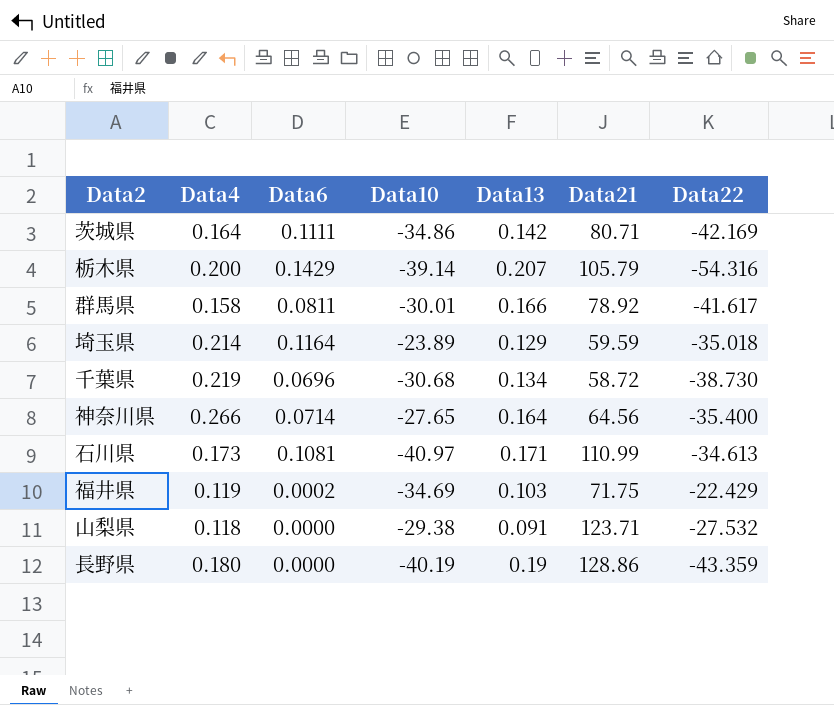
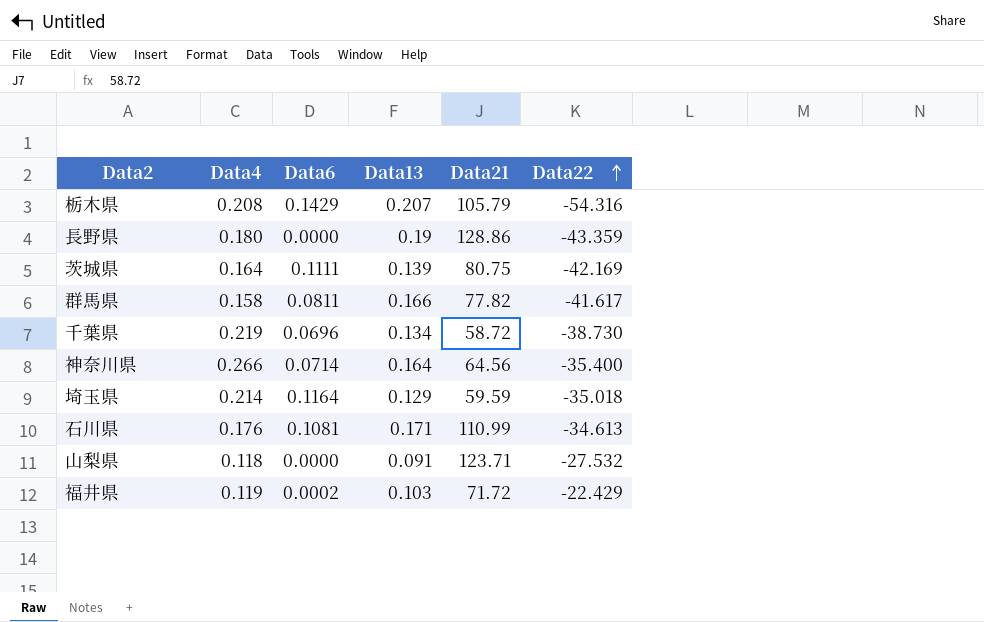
row order: none -> Data22 ascending
column Data10 | position: 4 -> none
栃木県 | Data4: 0.200 -> 0.208
茨城県 | Data13: 0.142 -> 0.139
茨城県 | Data21: 80.71 -> 80.75
群馬県 | Data21: 78.92 -> 77.82
石川県 | Data4: 0.173 -> 0.176
福井県 | Data21: 71.75 -> 71.72

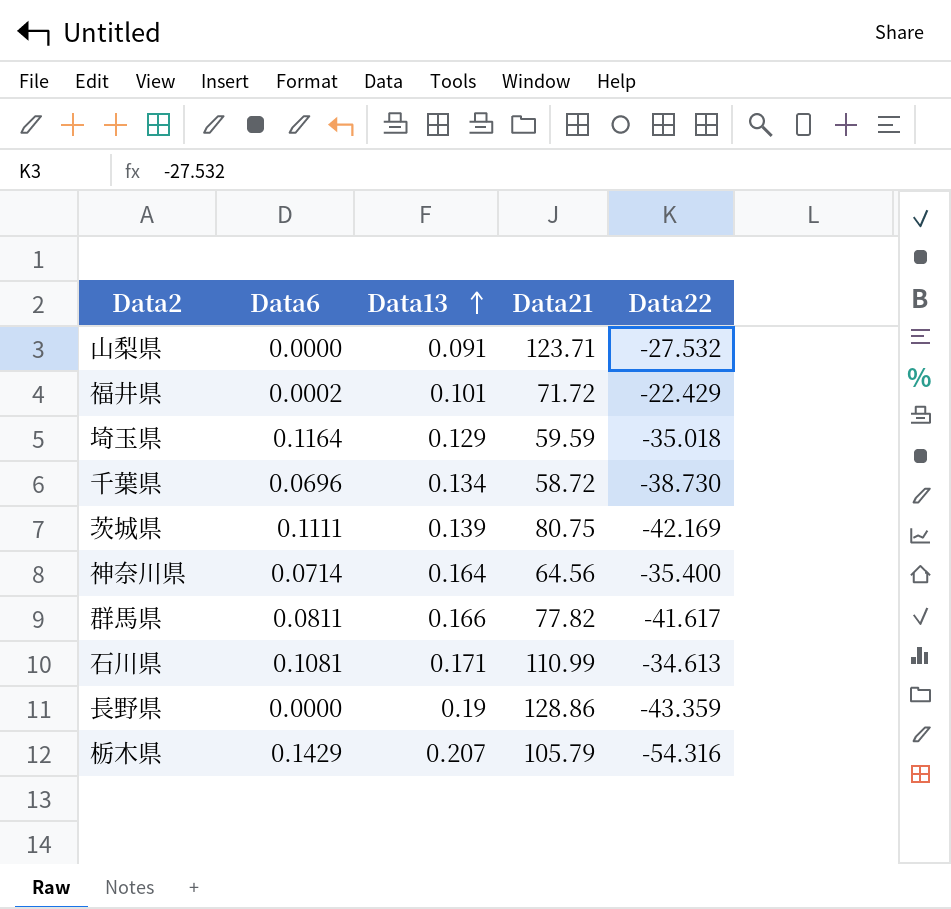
row order: Data22 ascending -> Data13 ascending
column Data4 | position: 2 -> none
福井県 | Data13: 0.103 -> 0.101

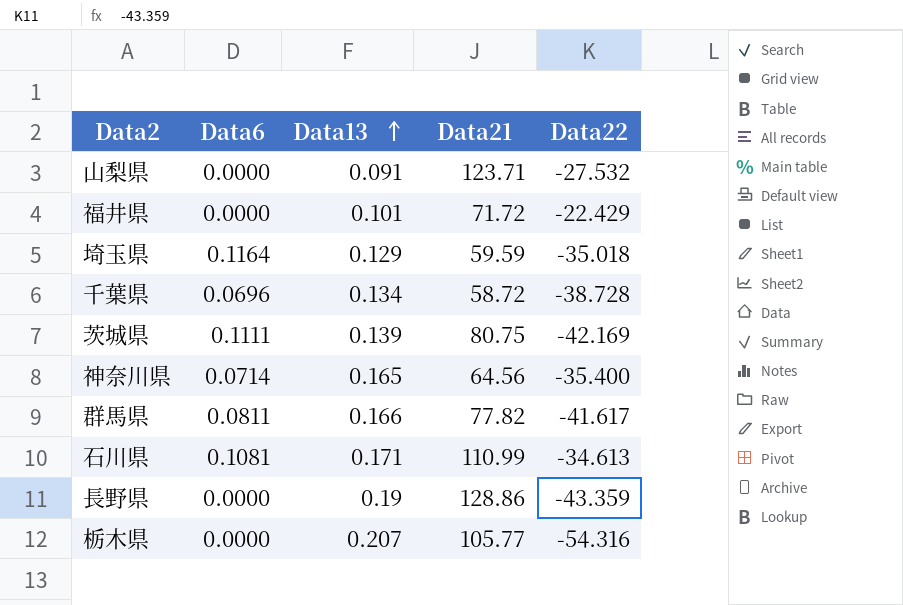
福井県 | Data6: 0.0002 -> 0.0000
千葉県 | Data22: -38.730 -> -38.728
神奈川県 | Data13: 0.164 -> 0.165
栃木県 | Data6: 0.1429 -> 0.0000
栃木県 | Data21: 105.79 -> 105.77

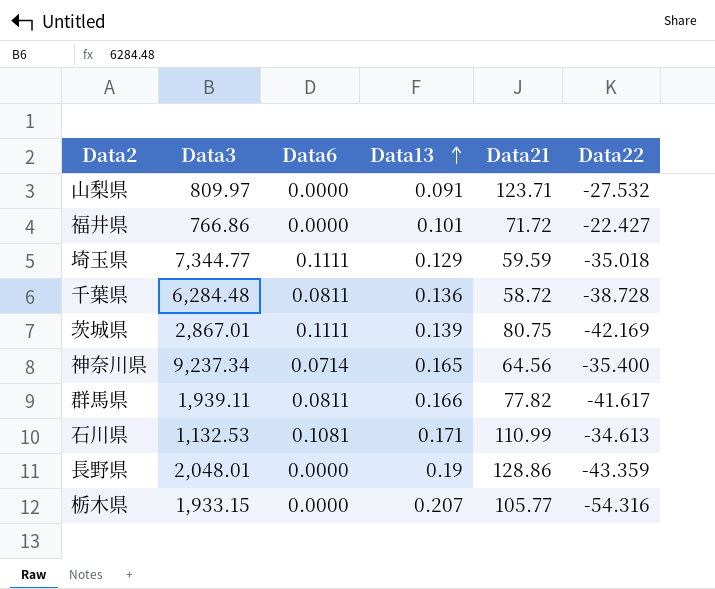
column Data3 | position: none -> 2
福井県 | Data22: -22.429 -> -22.427
埼玉県 | Data6: 0.1164 -> 0.1111
千葉県 | Data6: 0.0696 -> 0.0811
千葉県 | Data13: 0.134 -> 0.136

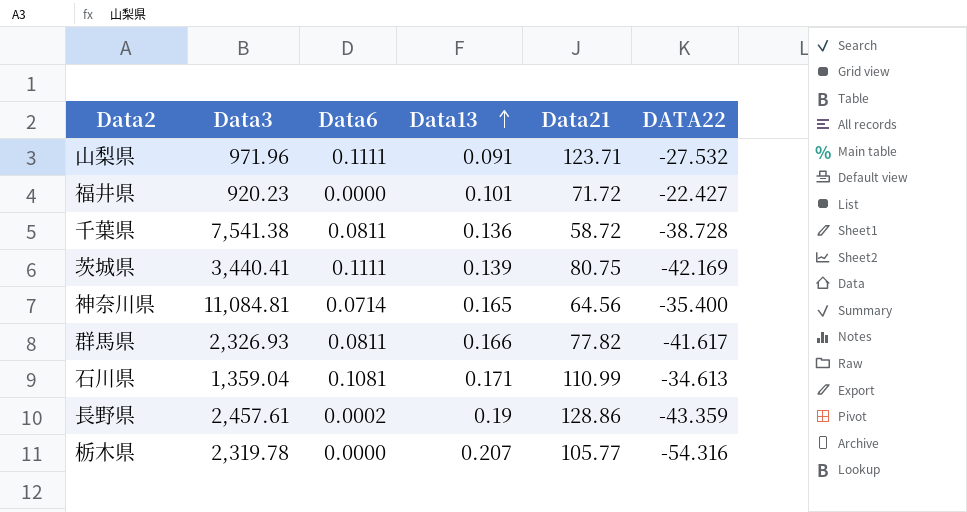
column name: Data22 -> DATA22
row 埼玉県: 7,344.77 | 0.1111 | 0.129 | 59.59 | -35.018 -> none
山梨県 | Data3: 809.97 -> 971.96
山梨県 | Data6: 0.0000 -> 0.1111
福井県 | Data3: 766.86 -> 920.23
千葉県 | Data3: 6,284.48 -> 7,541.38
茨城県 | Data3: 2,867.01 -> 3,440.41
神奈川県 | Data3: 9,237.34 -> 11,084.81
群馬県 | Data3: 1,939.11 -> 2,326.93
石川県 | Data3: 1,132.53 -> 1,359.04
長野県 | Data3: 2,048.01 -> 2,457.61
長野県 | Data6: 0.0000 -> 0.0002
栃木県 | Data3: 1,933.15 -> 2,319.78

